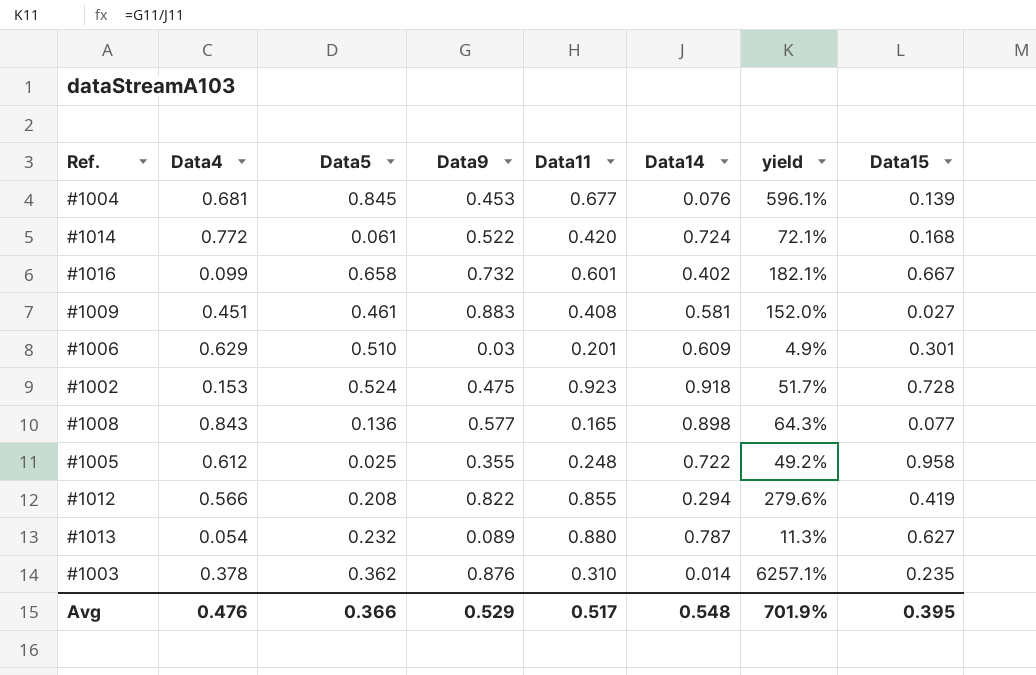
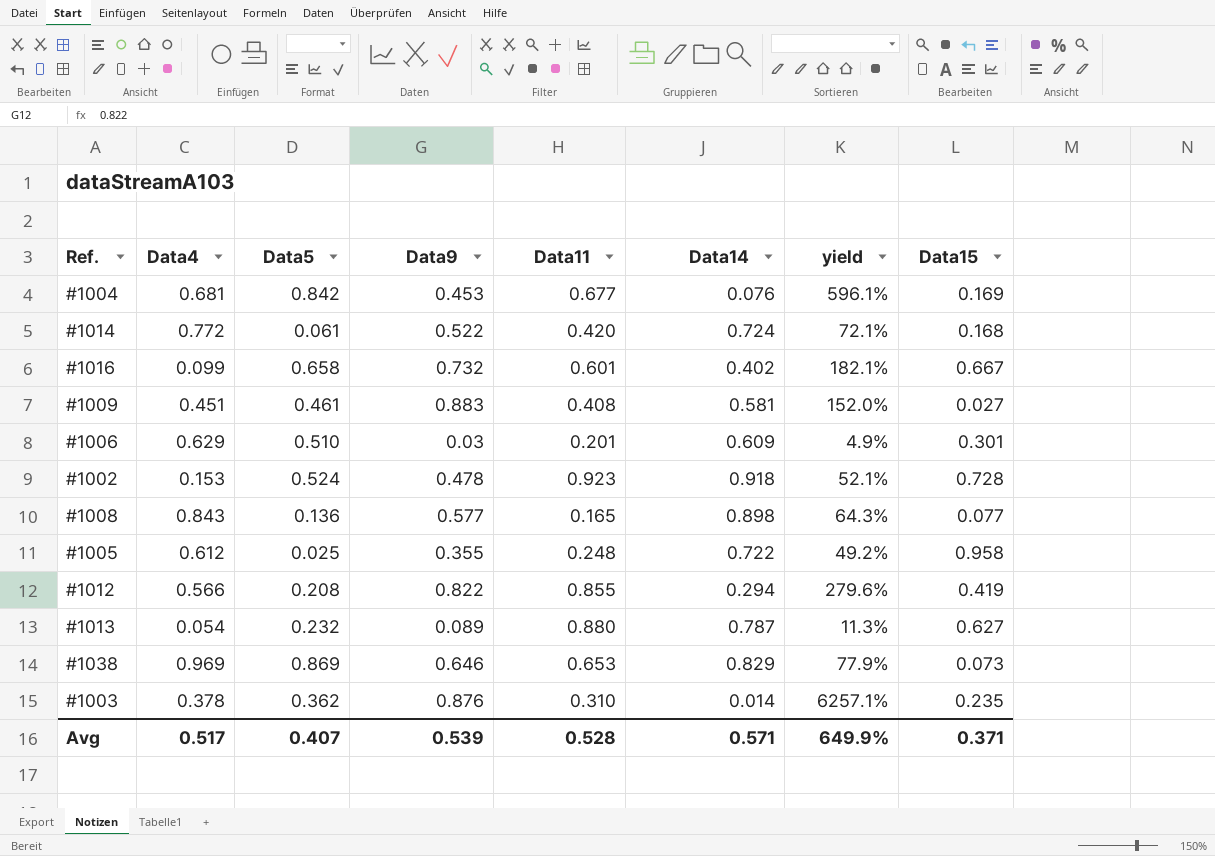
#1004 | Data5: 0.845 -> 0.842
#1004 | Data15: 0.139 -> 0.169
#1002 | Data9: 0.475 -> 0.478
#1002 | yield: 51.7% -> 52.1%
row #1038: none -> 0.969 | 0.869 | 0.646 | 0.653 | 0.829 | 77.9% | 0.073
Avg | Data4: 0.476 -> 0.517
Avg | Data5: 0.366 -> 0.407
Avg | Data9: 0.529 -> 0.539
Avg | Data11: 0.517 -> 0.528
Avg | Data14: 0.548 -> 0.571
Avg | yield: 701.9% -> 649.9%
Avg | Data15: 0.395 -> 0.371

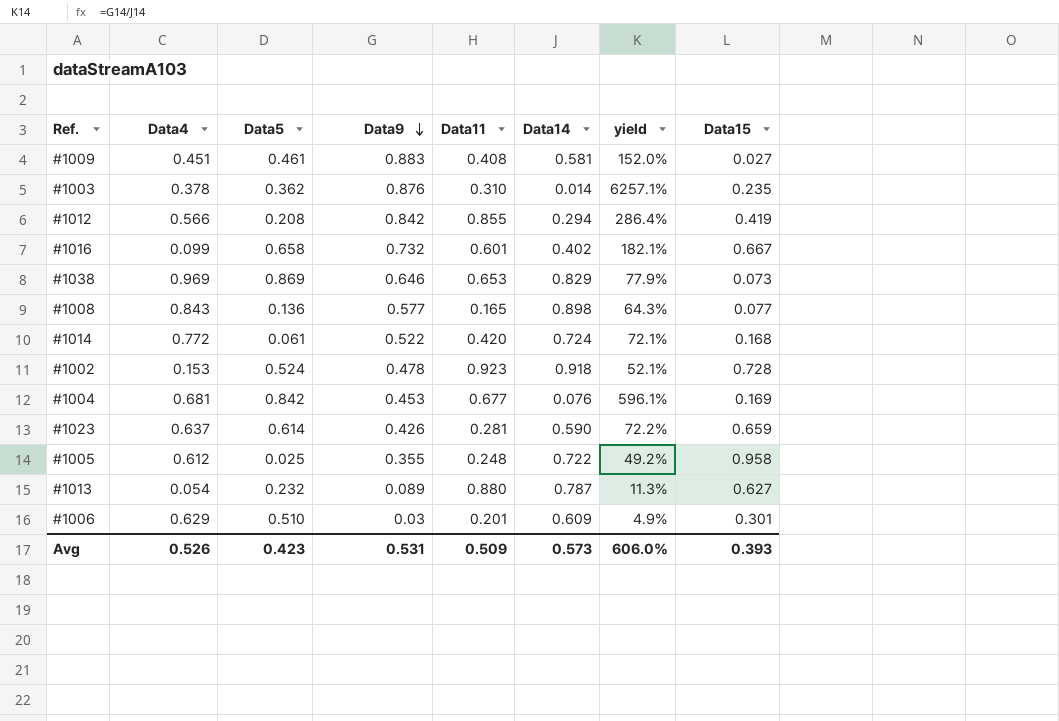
row order: none -> Data9 descending
#1012 | Data9: 0.822 -> 0.842
#1012 | yield: 279.6% -> 286.4%
row #1023: none -> 0.637 | 0.614 | 0.426 | 0.281 | 0.590 | 72.2% | 0.659
Avg | Data4: 0.517 -> 0.526
Avg | Data5: 0.407 -> 0.423
Avg | Data9: 0.539 -> 0.531
Avg | Data11: 0.528 -> 0.509
Avg | Data14: 0.571 -> 0.573
Avg | yield: 649.9% -> 606.0%
Avg | Data15: 0.371 -> 0.393

